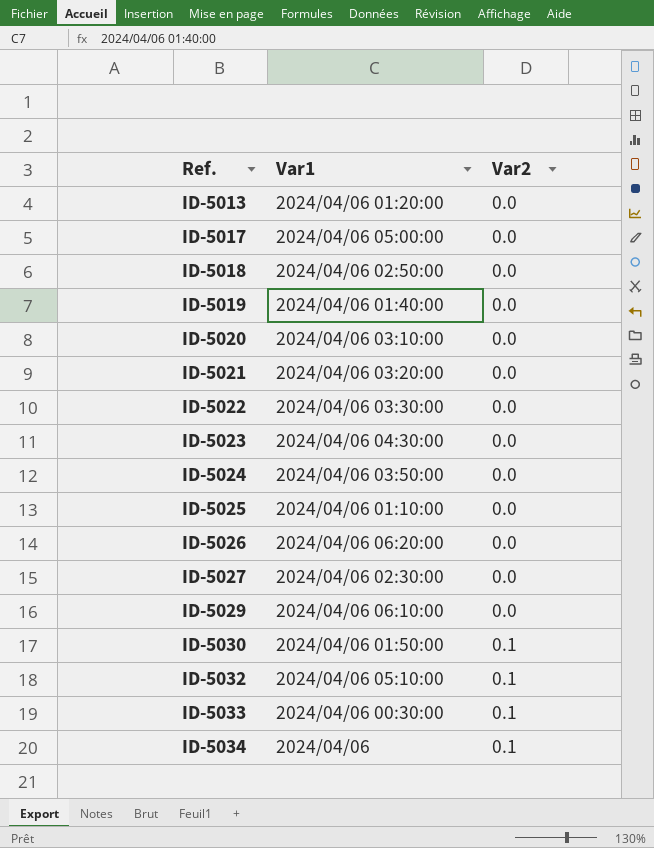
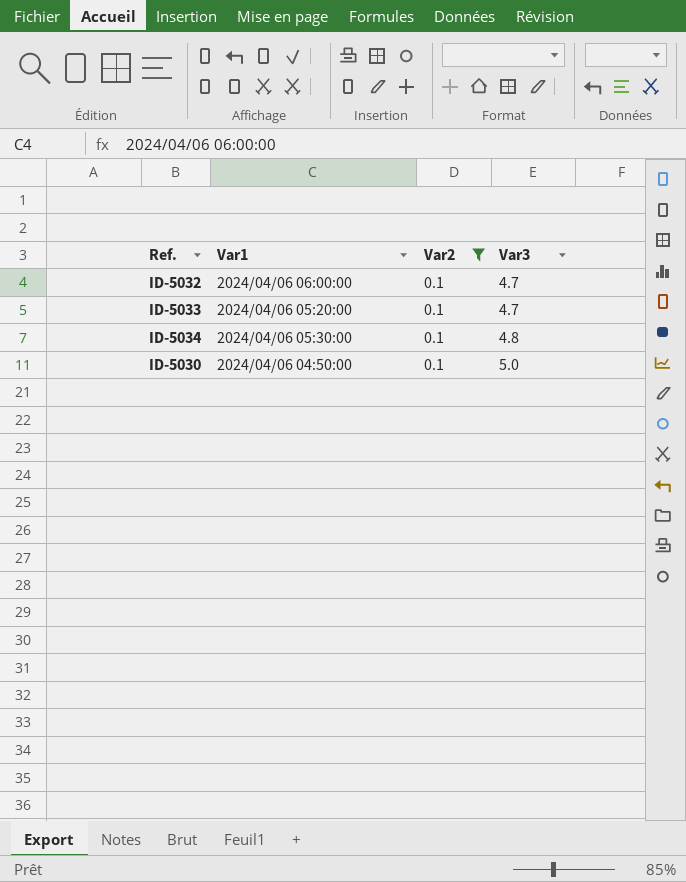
filter: none -> Var2 = 0.1
row order: Ref. ascending -> Var3 ascending
column Var3 | position: none -> 4
ID-5032 | Var1: 2024/04/06 05:10:00 -> 2024/04/06 06:00:00
ID-5033 | Var1: 2024/04/06 00:30:00 -> 2024/04/06 05:20:00
ID-5034 | Var1: 2024/04/06 -> 2024/04/06 05:30:00
ID-5030 | Var1: 2024/04/06 01:50:00 -> 2024/04/06 04:50:00

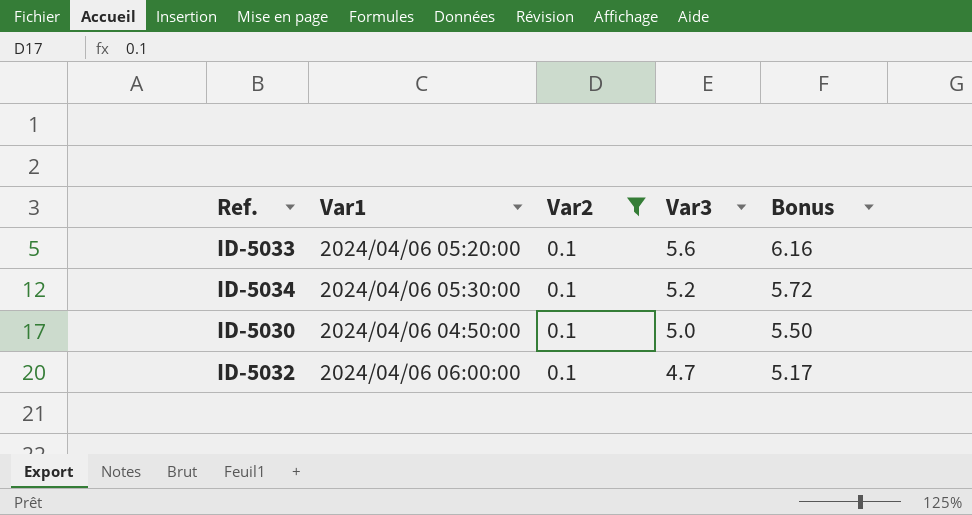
row order: Var3 ascending -> Var3 descending
column Bonus | formula: none -> [Var3] * 1.1
ID-5033 | Var3: 4.7 -> 5.6
ID-5034 | Var3: 4.8 -> 5.2

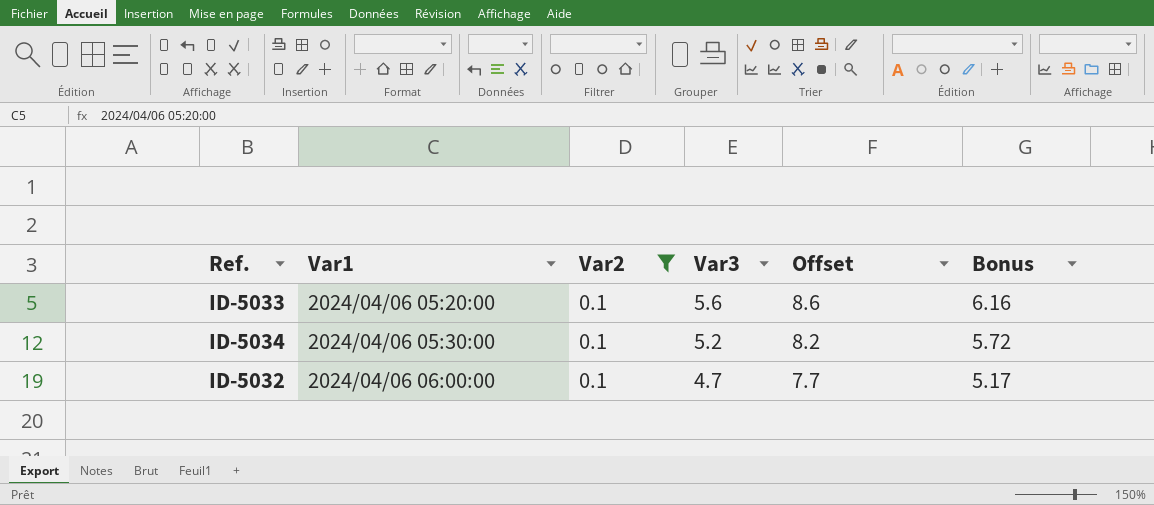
column Offset | formula: none -> [Var3] + 3
row ID-5030: 2024/04/06 04:50:00 | 0.1 | 5.0 | 5.50 -> none

